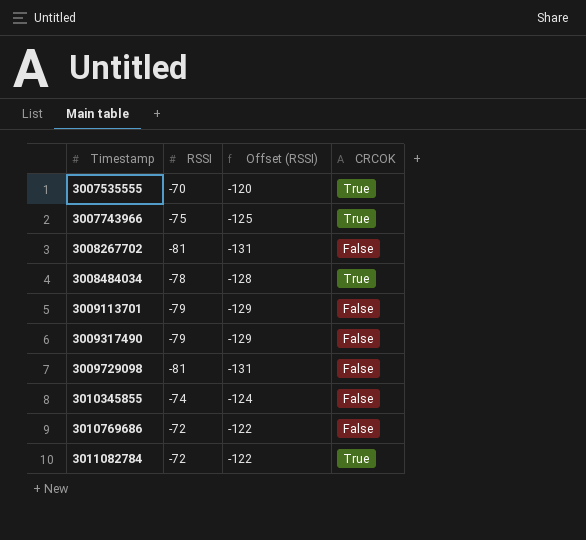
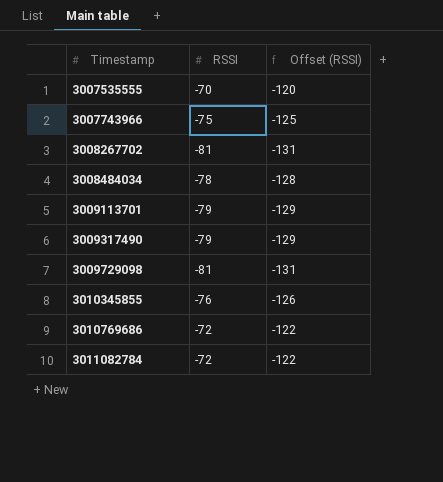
column CRCOK | position: 4 -> none
3010345855 | RSSI: -74 -> -76
3010345855 | Offset (RSSI): -124 -> -126

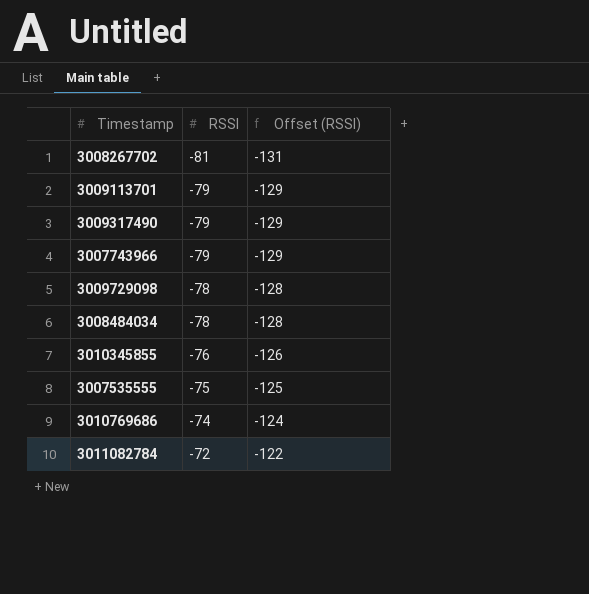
row order: Timestamp ascending -> RSSI ascending
3007743966 | RSSI: -75 -> -79
3007743966 | Offset (RSSI): -125 -> -129
3009729098 | RSSI: -81 -> -78
3009729098 | Offset (RSSI): -131 -> -128
3007535555 | RSSI: -70 -> -75
3007535555 | Offset (RSSI): -120 -> -125
3010769686 | RSSI: -72 -> -74
3010769686 | Offset (RSSI): -122 -> -124

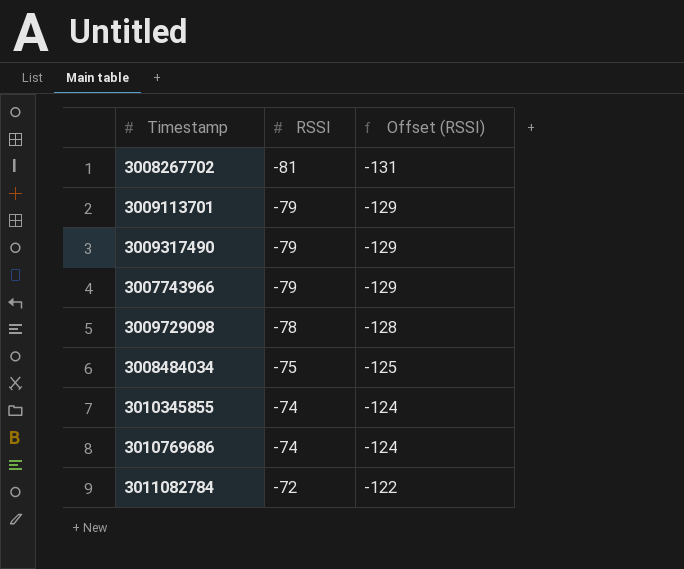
row 3007535555: -75 | -125 -> none
3008484034 | RSSI: -78 -> -75
3008484034 | Offset (RSSI): -128 -> -125
3010345855 | RSSI: -76 -> -74
3010345855 | Offset (RSSI): -126 -> -124

